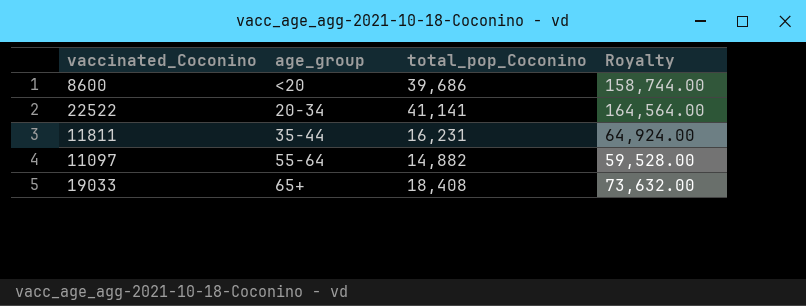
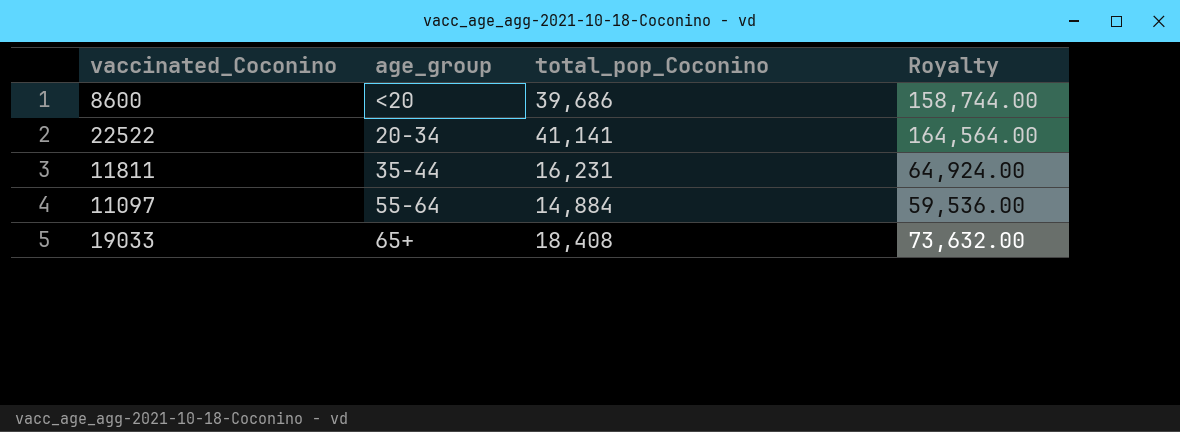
11097 | total_pop_Coconino: 14,882 -> 14,884
11097 | Royalty: 59,528.00 -> 59,536.00

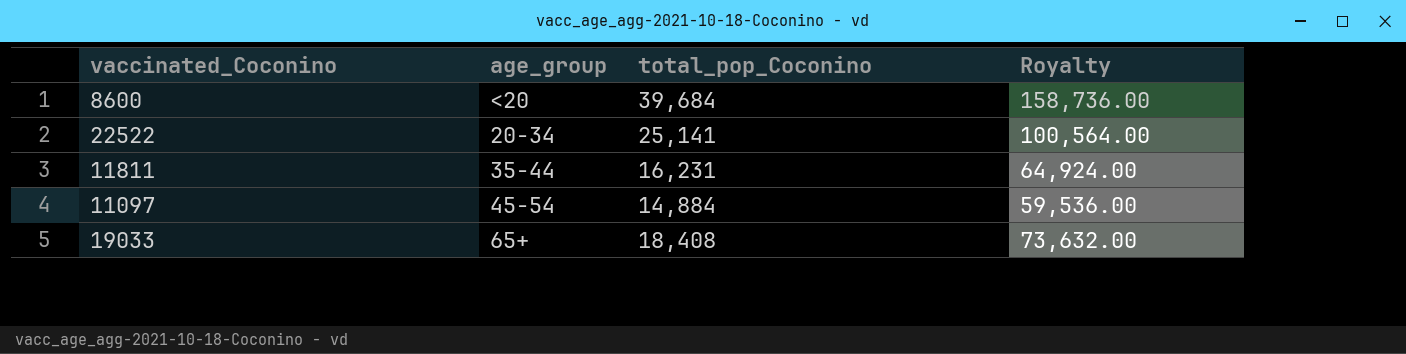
8600 | total_pop_Coconino: 39,686 -> 39,684
8600 | Royalty: 158,744.00 -> 158,736.00
22522 | total_pop_Coconino: 41,141 -> 25,141
22522 | Royalty: 164,564.00 -> 100,564.00
11097 | age_group: 55-64 -> 45-54

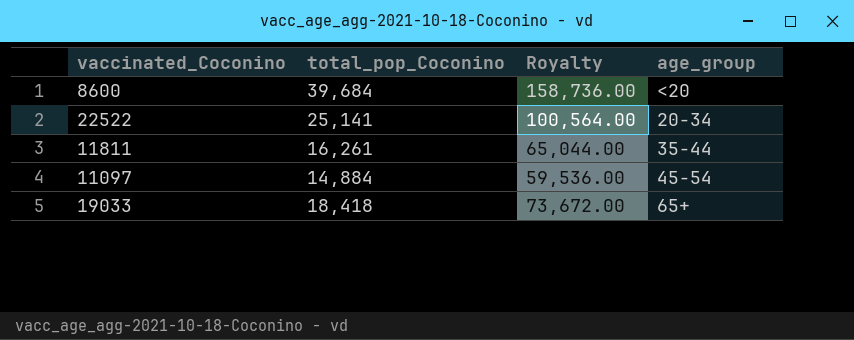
column age_group | position: 2 -> 4
11811 | total_pop_Coconino: 16,231 -> 16,261
11811 | Royalty: 64,924.00 -> 65,044.00
19033 | total_pop_Coconino: 18,408 -> 18,418
19033 | Royalty: 73,632.00 -> 73,672.00

